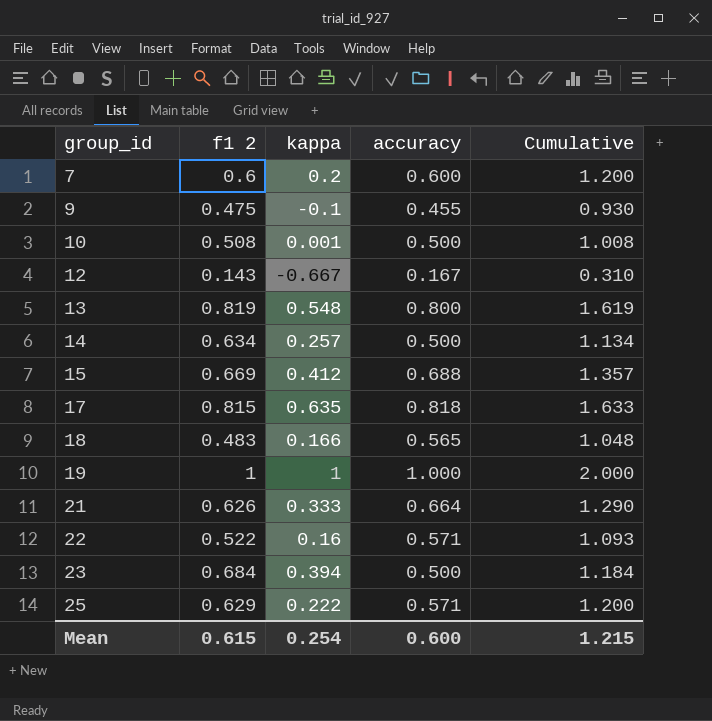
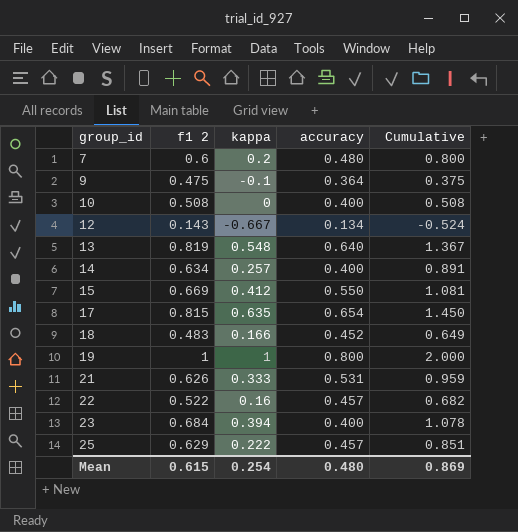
column Cumulative | formula: [f1 2] + [accuracy] -> [f1 2] + [kappa]
7 | accuracy: 0.600 -> 0.480
9 | accuracy: 0.455 -> 0.364
10 | kappa: 0.001 -> 0
10 | accuracy: 0.500 -> 0.400
12 | accuracy: 0.167 -> 0.134
13 | accuracy: 0.800 -> 0.640
14 | accuracy: 0.500 -> 0.400
15 | accuracy: 0.688 -> 0.550
17 | accuracy: 0.818 -> 0.654
18 | accuracy: 0.565 -> 0.452
19 | accuracy: 1.000 -> 0.800
21 | accuracy: 0.664 -> 0.531
22 | accuracy: 0.571 -> 0.457
23 | accuracy: 0.500 -> 0.400
25 | accuracy: 0.571 -> 0.457
Mean | accuracy: 0.600 -> 0.480
Mean | Cumulative: 1.215 -> 0.869

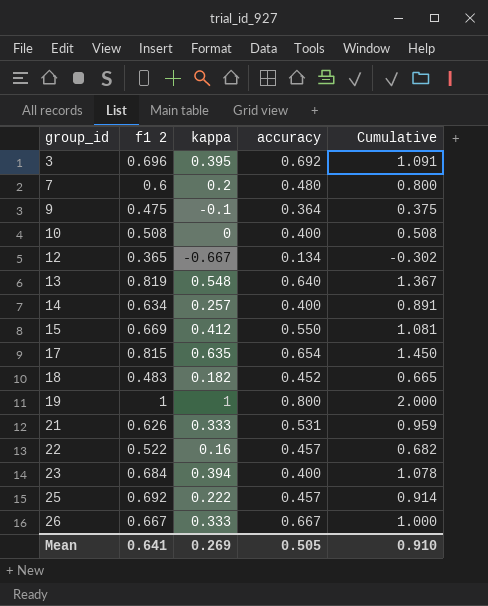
row 3: none -> 0.696 | 0.395 | 0.692 | 1.091
12 | f1 2: 0.143 -> 0.365
12 | Cumulative: -0.524 -> -0.302
18 | kappa: 0.166 -> 0.182
18 | Cumulative: 0.649 -> 0.665
25 | f1 2: 0.629 -> 0.692
25 | Cumulative: 0.851 -> 0.914
row 26: none -> 0.667 | 0.333 | 0.667 | 1.000
Mean | f1 2: 0.615 -> 0.641
Mean | kappa: 0.254 -> 0.269
Mean | accuracy: 0.480 -> 0.505
Mean | Cumulative: 0.869 -> 0.910

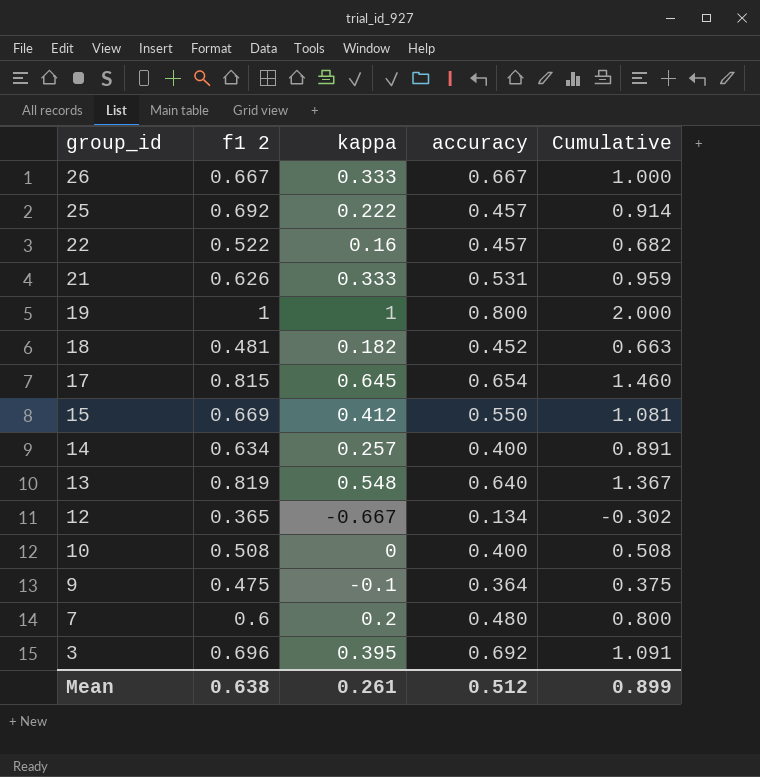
row order: group_id ascending -> group_id descending
row 23: 0.684 | 0.394 | 0.400 | 1.078 -> none
18 | f1 2: 0.483 -> 0.481
18 | Cumulative: 0.665 -> 0.663
17 | kappa: 0.635 -> 0.645
17 | Cumulative: 1.450 -> 1.460
Mean | f1 2: 0.641 -> 0.638
Mean | kappa: 0.269 -> 0.261
Mean | accuracy: 0.505 -> 0.512
Mean | Cumulative: 0.910 -> 0.899

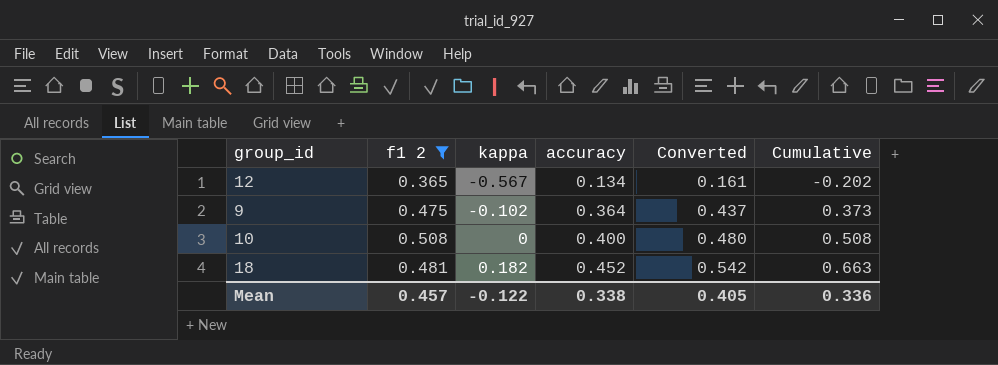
filter: none -> f1 2 <= 0.508
row order: group_id descending -> kappa ascending
column Converted | formula: none -> [accuracy] * 1.2
12 | kappa: -0.667 -> -0.567
12 | Cumulative: -0.302 -> -0.202
9 | kappa: -0.1 -> -0.102
9 | Cumulative: 0.375 -> 0.373
Mean | f1 2: 0.638 -> 0.457
Mean | kappa: 0.261 -> -0.122
Mean | accuracy: 0.512 -> 0.338
Mean | Cumulative: 0.899 -> 0.336

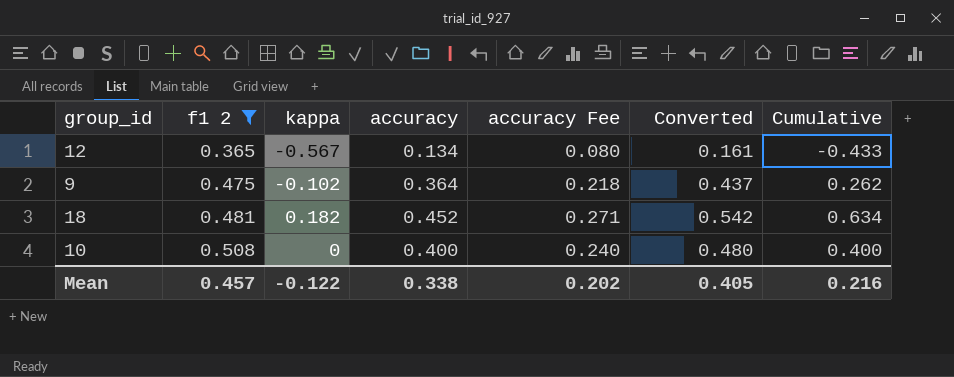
row order: kappa ascending -> f1 2 ascending
column accuracy Fee | formula: none -> [accuracy] * 0.6
column Cumulative | formula: [f1 2] + [kappa] -> [kappa] + [accuracy]
Mean | Cumulative: 0.336 -> 0.216

